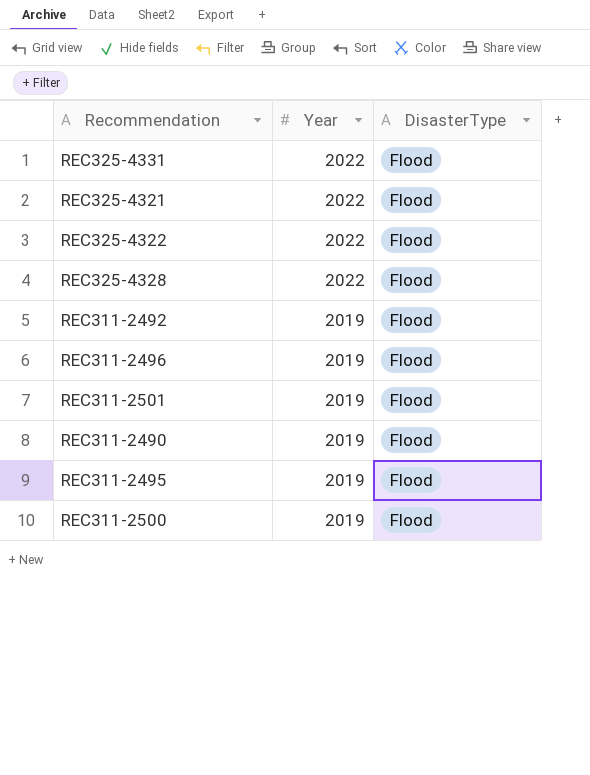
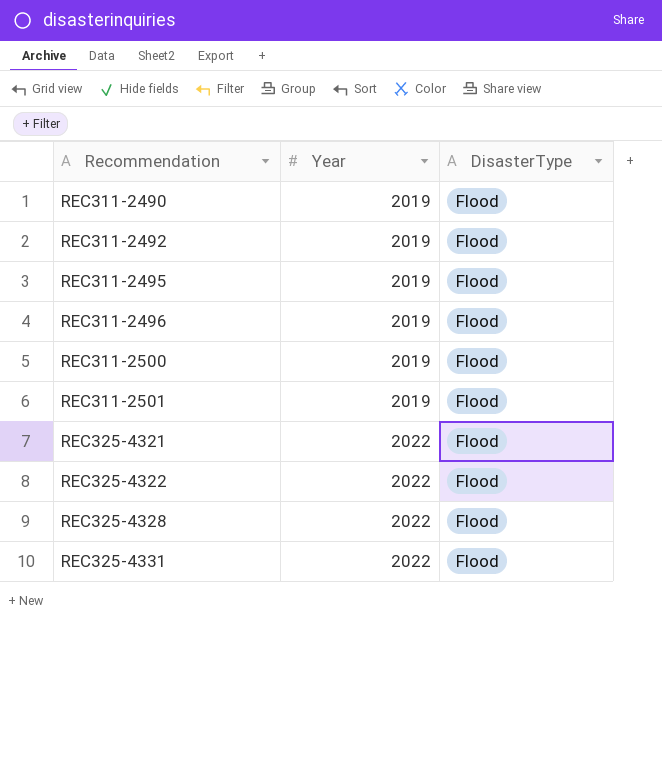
row order: Year descending -> Recommendation ascending

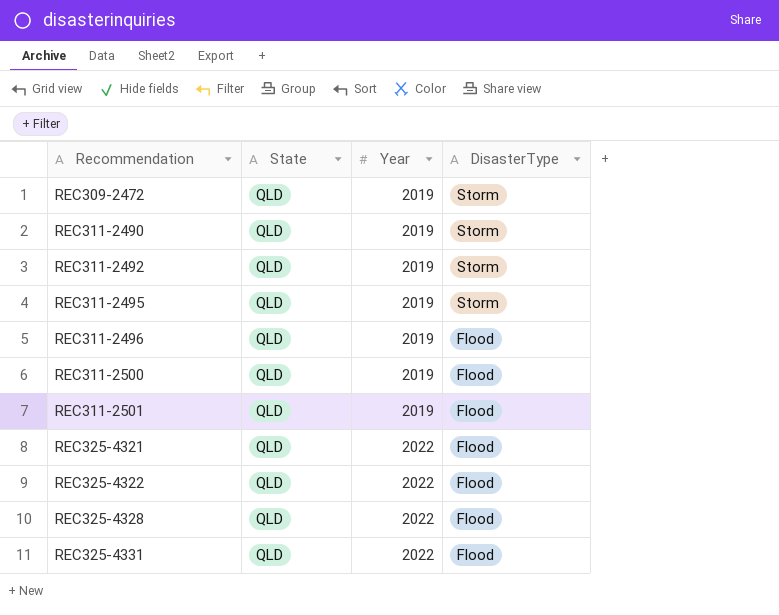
column State | position: none -> 2
row REC309-2472: none -> QLD | 2019 | Storm
REC311-2490 | DisasterType: Flood -> Storm
REC311-2492 | DisasterType: Flood -> Storm
REC311-2495 | DisasterType: Flood -> Storm

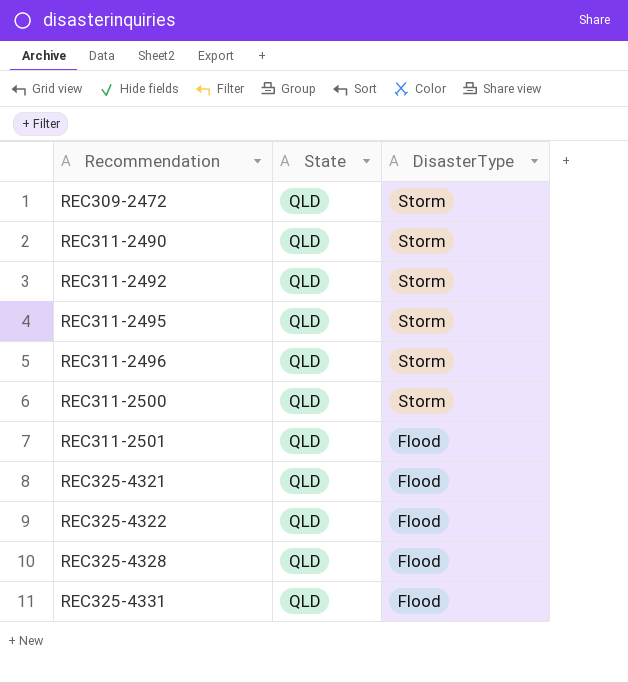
column Year | position: 3 -> none
REC311-2496 | DisasterType: Flood -> Storm
REC311-2500 | DisasterType: Flood -> Storm

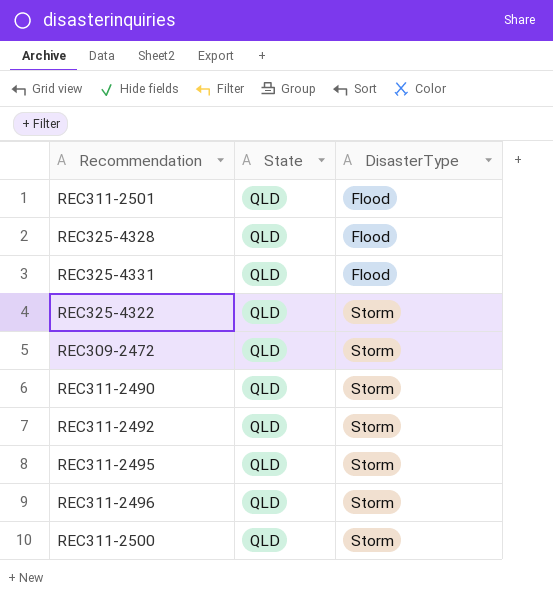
row order: Recommendation ascending -> DisasterType ascending
row REC325-4321: QLD | Flood -> none
REC325-4322 | DisasterType: Flood -> Storm

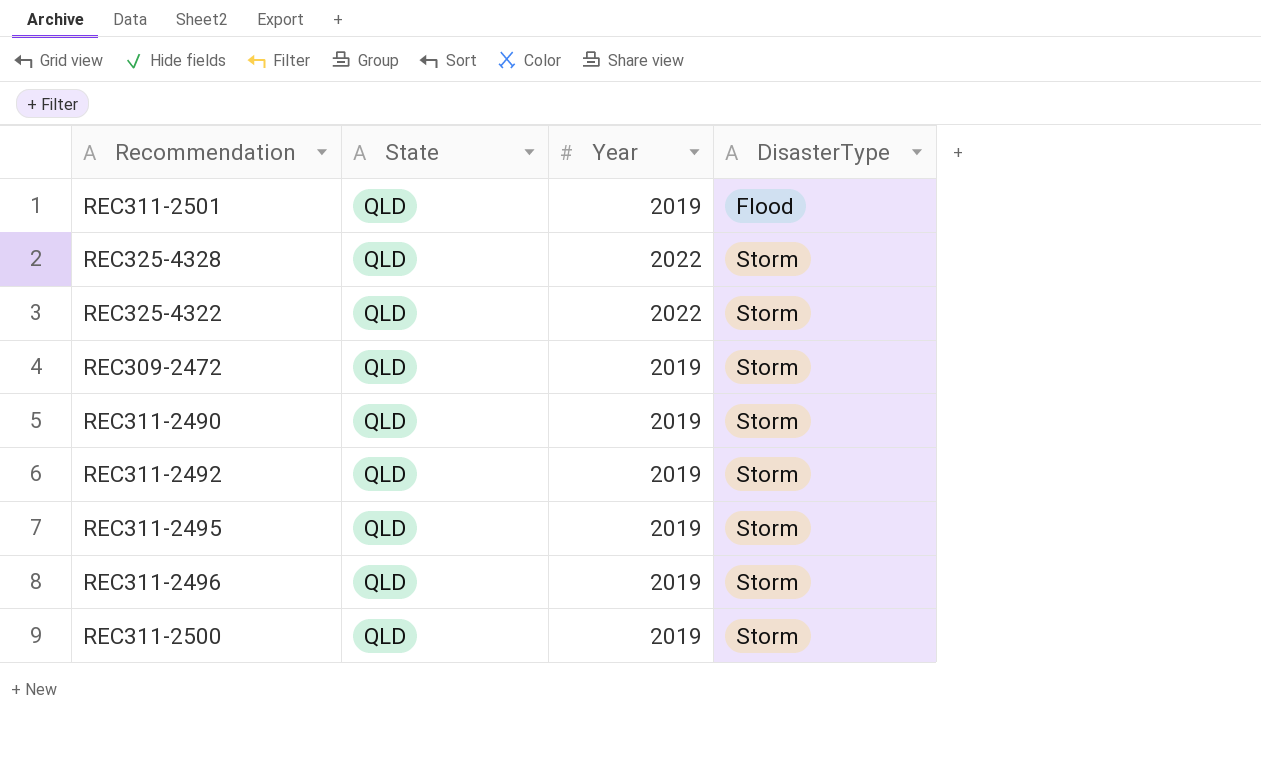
column Year | position: none -> 3
row REC325-4331: QLD | Flood -> none
REC325-4328 | DisasterType: Flood -> Storm

